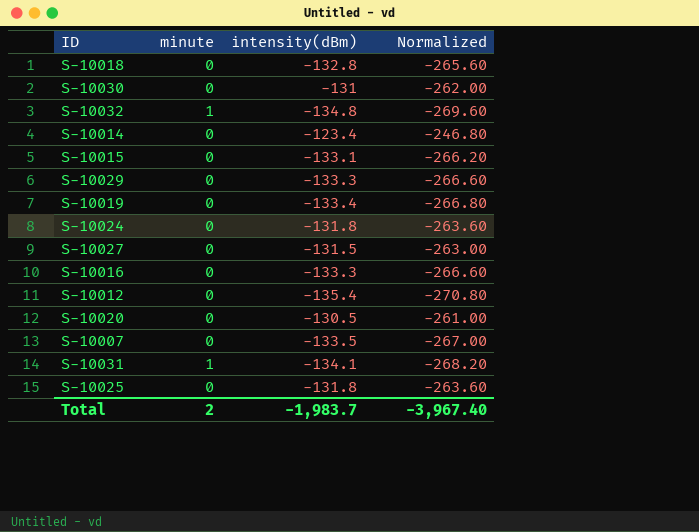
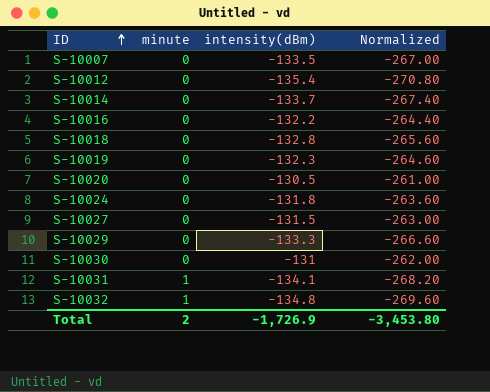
row order: none -> ID ascending
row S-10015: 0 | -133.1 | -266.20 -> none
row S-10025: 0 | -131.8 | -263.60 -> none
S-10014 | intensity(dBm): -123.4 -> -133.7
S-10014 | Normalized: -246.80 -> -267.40
S-10016 | intensity(dBm): -133.3 -> -132.2
S-10016 | Normalized: -266.60 -> -264.40
S-10019 | intensity(dBm): -133.4 -> -132.3
S-10019 | Normalized: -266.80 -> -264.60
Total | intensity(dBm): -1,983.7 -> -1,726.9
Total | Normalized: -3,967.40 -> -3,453.80

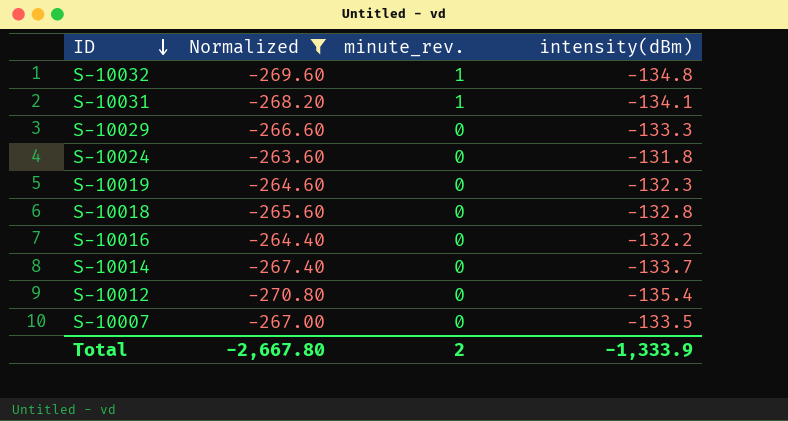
filter: none -> Normalized <= -263.60
row order: ID ascending -> ID descending
column Normalized | position: 4 -> 2
column name: minute -> minute_rev.
Total | Normalized: -3,453.80 -> -2,667.80
Total | intensity(dBm): -1,726.9 -> -1,333.9

